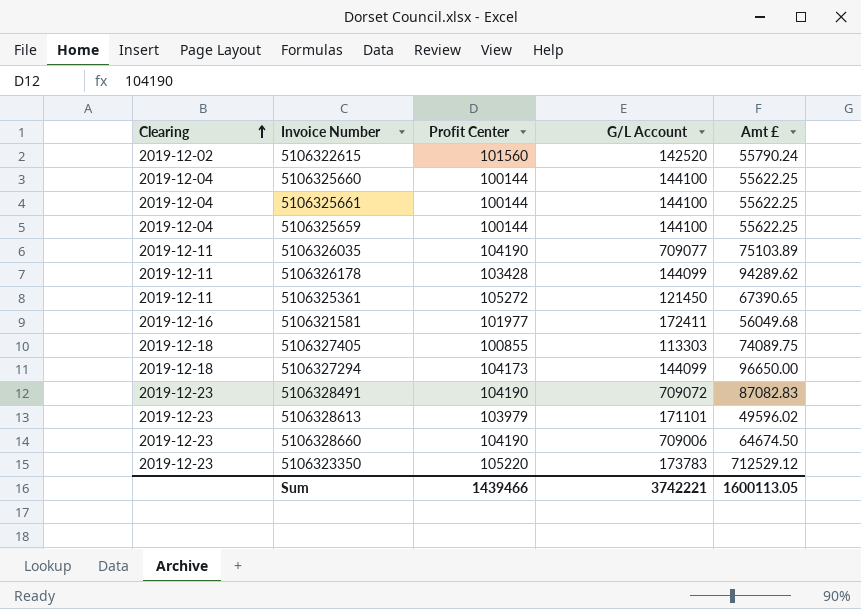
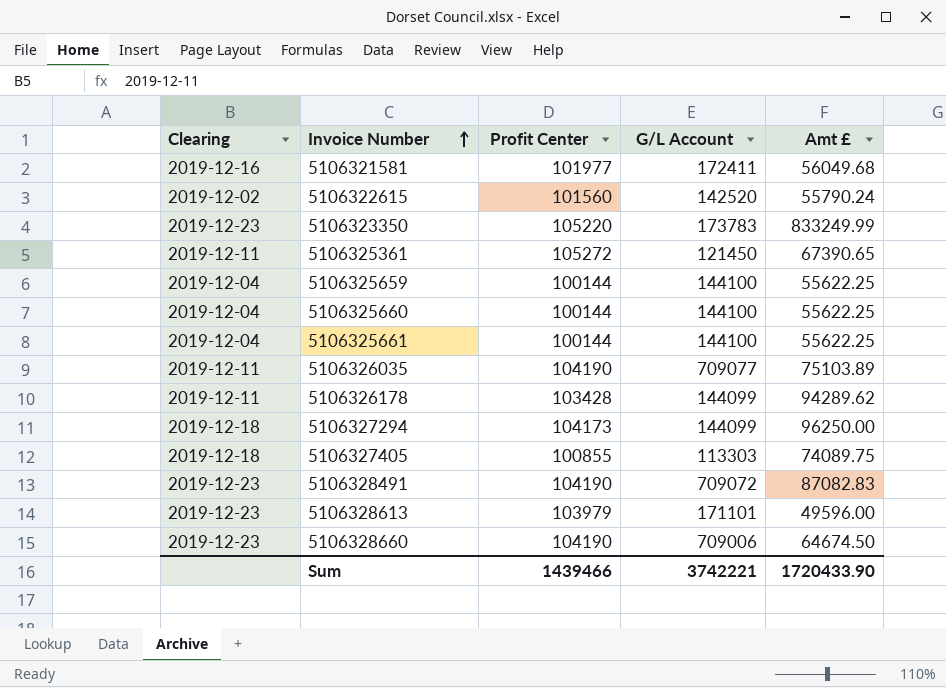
row order: Clearing ascending -> Invoice Number ascending
5106323350 | Amt £: 712529.12 -> 833249.99
5106327294 | Amt £: 96650.00 -> 96250.00
5106328613 | Amt £: 49596.02 -> 49596.00
Sum | Amt £: 1600113.05 -> 1720433.90

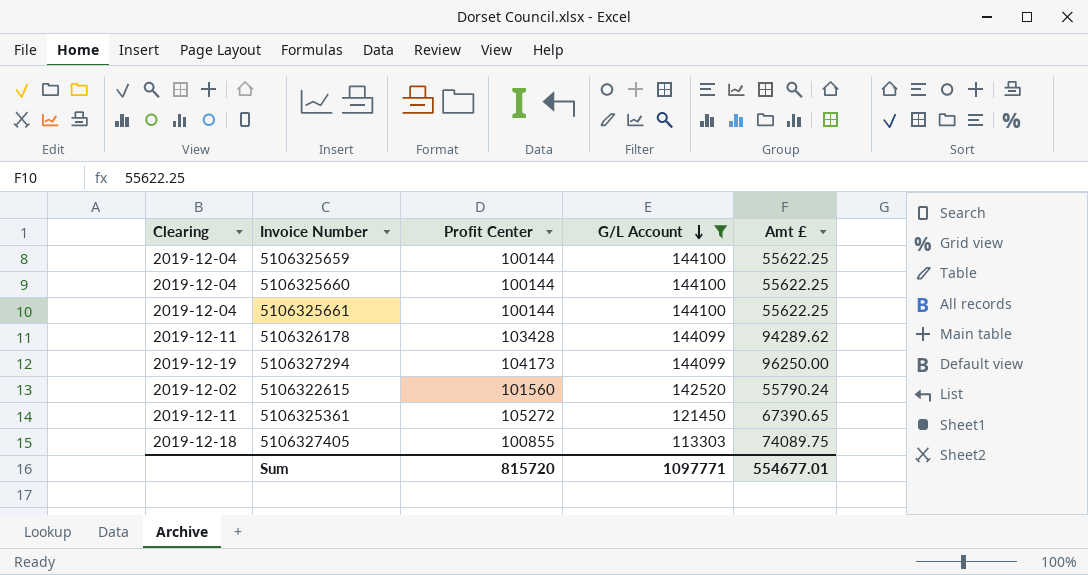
filter: none -> G/L Account <= 144100
row order: Invoice Number ascending -> G/L Account descending
5106327294 | Clearing: 2019-12-18 -> 2019-12-19
Sum | Profit Center: 1439466 -> 815720
Sum | G/L Account: 3742221 -> 1097771
Sum | Amt £: 1720433.90 -> 554677.01

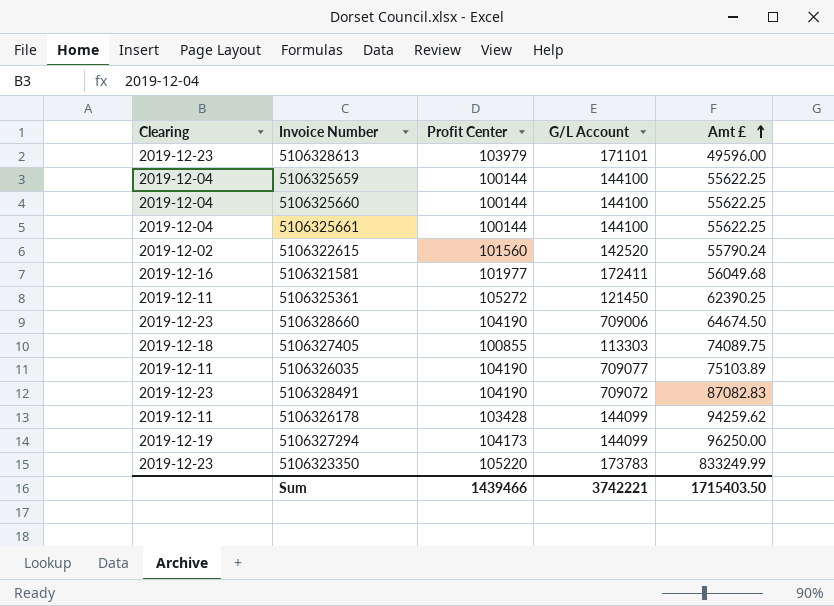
filter: G/L Account <= 144100 -> none
row order: G/L Account descending -> Amt £ ascending
5106325361 | Amt £: 67390.65 -> 62390.25
5106326178 | Amt £: 94289.62 -> 94259.62
Sum | Profit Center: 815720 -> 1439466
Sum | G/L Account: 1097771 -> 3742221
Sum | Amt £: 554677.01 -> 1715403.50

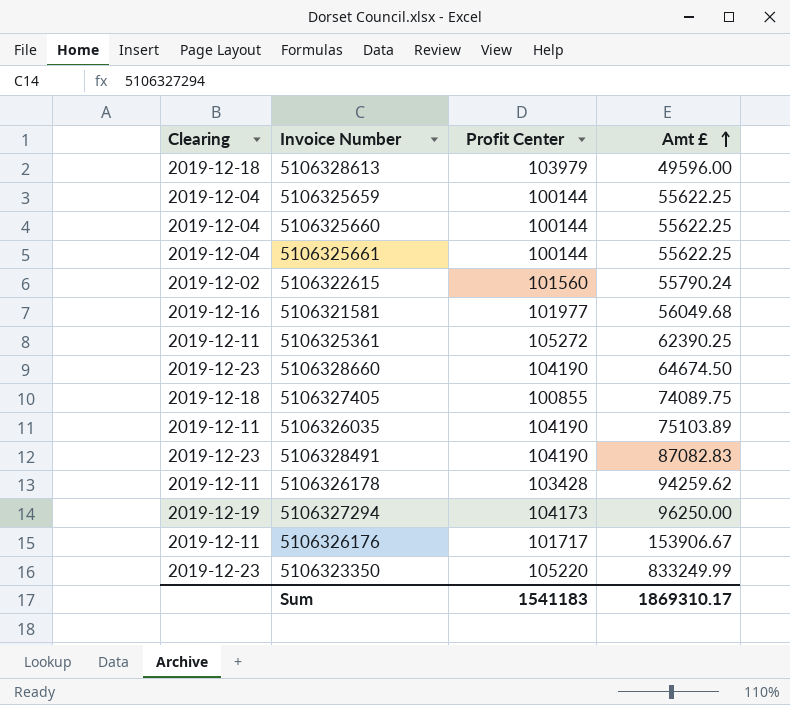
column G/L Account | position: 4 -> none
5106328613 | Clearing: 2019-12-23 -> 2019-12-18
row 5106326176: none -> 2019-12-11 | 101717 | 153906.67
Sum | Profit Center: 1439466 -> 1541183
Sum | Amt £: 1715403.50 -> 1869310.17

